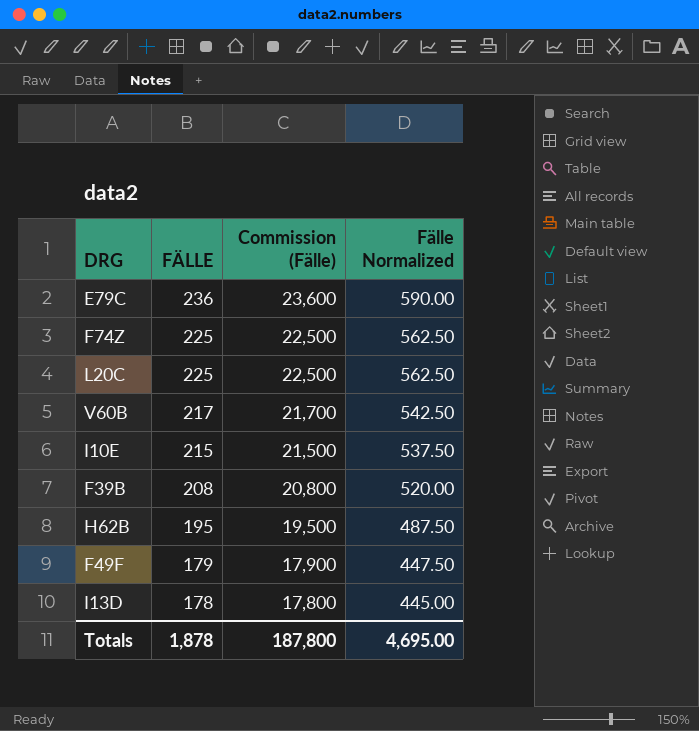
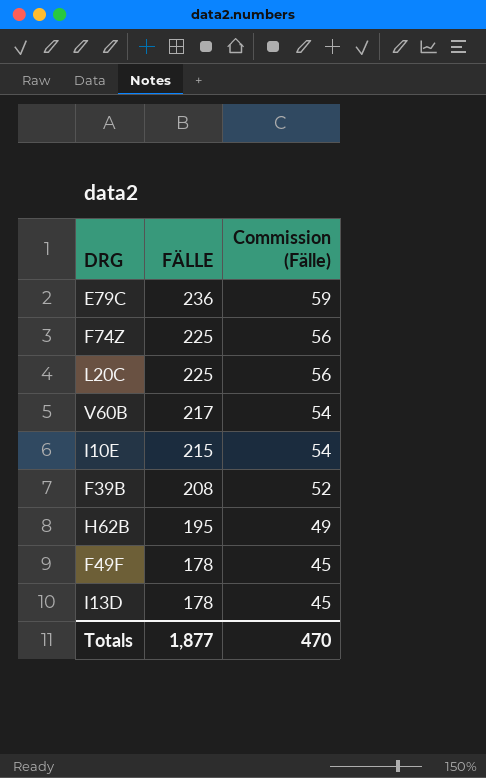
column Fälle Normalized | formula: [FÄLLE] * 2.5 -> none
column Commission (Fälle) | formula: [FÄLLE] * 100 -> [FÄLLE] * 0.25
F49F | FÄLLE: 179 -> 178
Totals | FÄLLE: 1,878 -> 1,877
Totals | Commission (Fälle): 187,800 -> 470

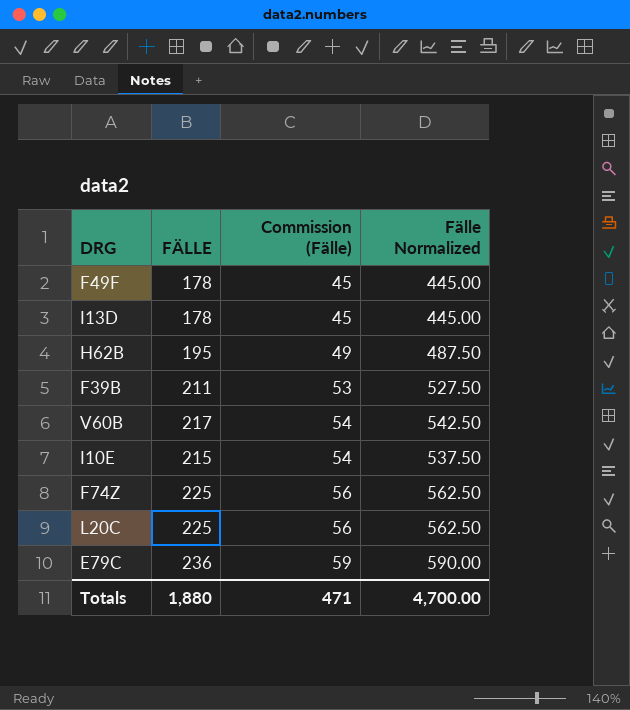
row order: FÄLLE descending -> Commission (Fälle) ascending
column Fälle Normalized | formula: none -> [FÄLLE] * 2.5
F39B | FÄLLE: 208 -> 211
F39B | Commission (Fälle): 52 -> 53
Totals | FÄLLE: 1,877 -> 1,880
Totals | Commission (Fälle): 470 -> 471

